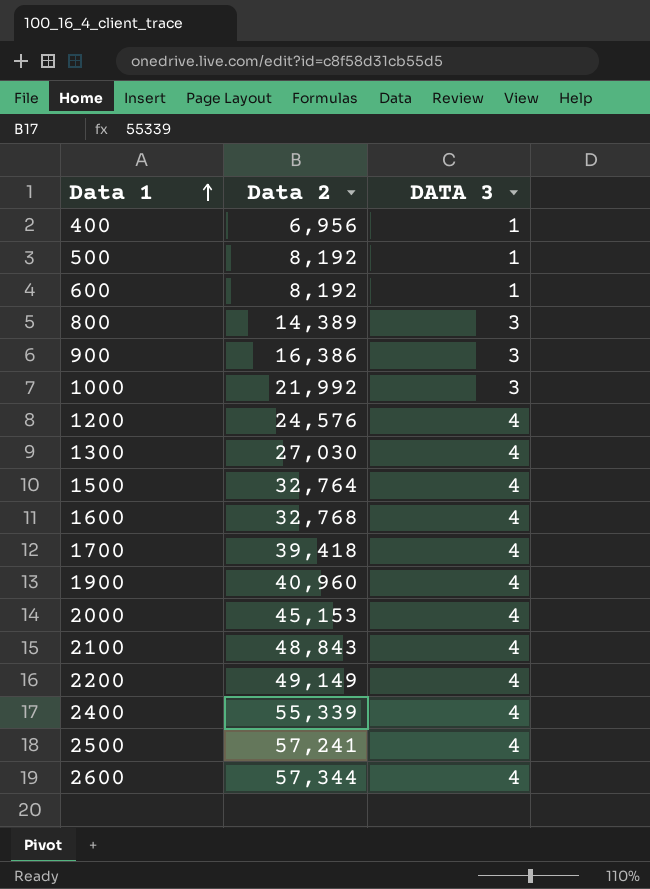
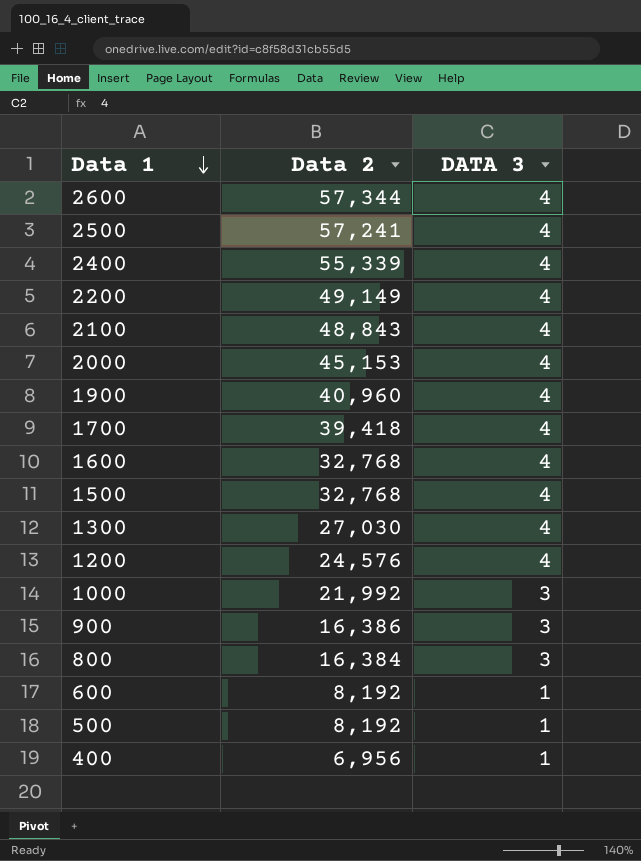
row order: Data 1 ascending -> Data 1 descending
1500 | Data 2: 32,764 -> 32,768
800 | Data 2: 14,389 -> 16,384

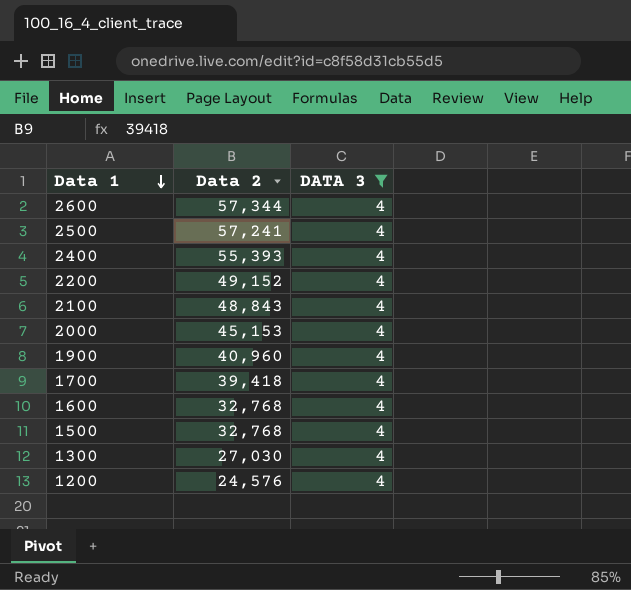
filter: none -> DATA 3 = 4
2400 | Data 2: 55,339 -> 55,393
2200 | Data 2: 49,149 -> 49,152

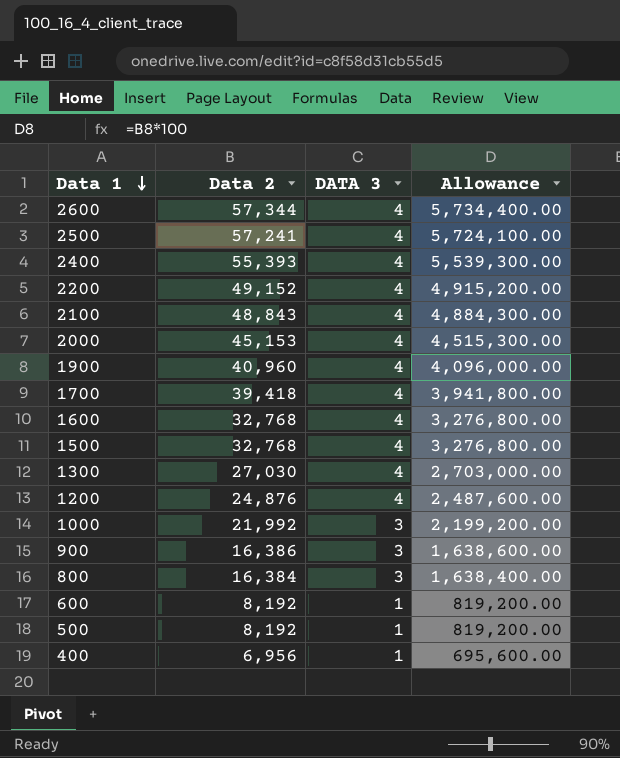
filter: DATA 3 = 4 -> none
column Allowance | formula: none -> [Data 2] * 100
1200 | Data 2: 24,576 -> 24,876

